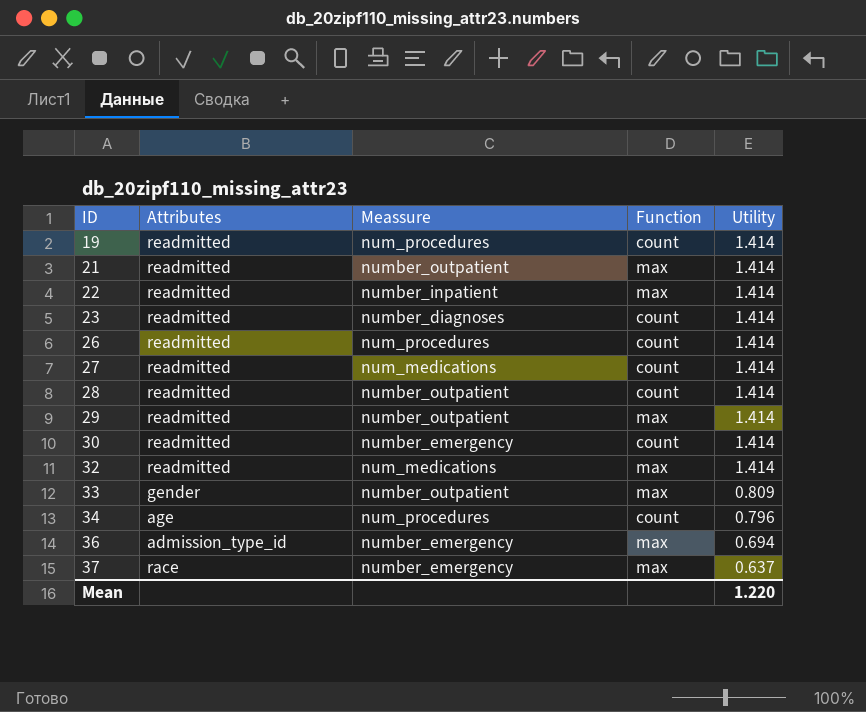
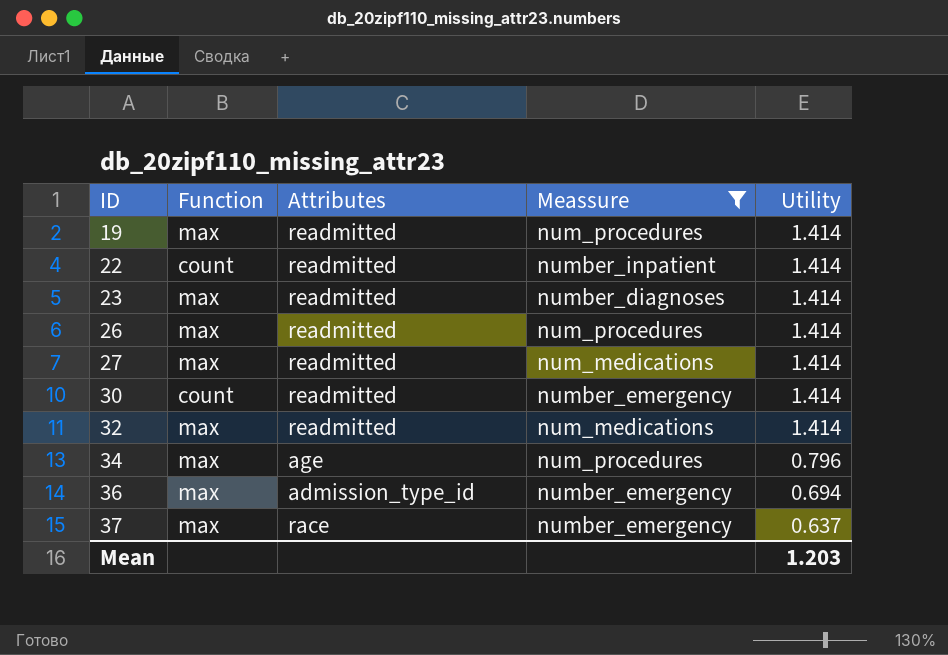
filter: none -> Meassure != number_outpatient
column Function | position: 4 -> 2
19 | Function: count -> max
22 | Function: max -> count
23 | Function: count -> max
26 | Function: count -> max
27 | Function: count -> max
34 | Function: count -> max
Mean | Utility: 1.220 -> 1.203

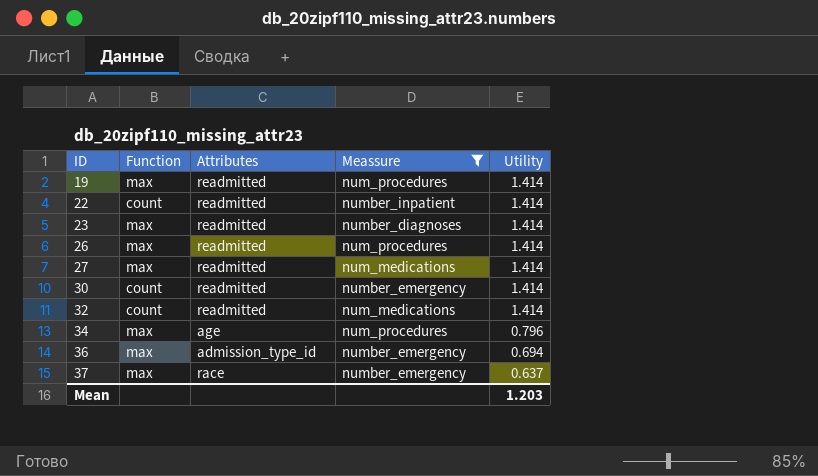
32 | Function: max -> count

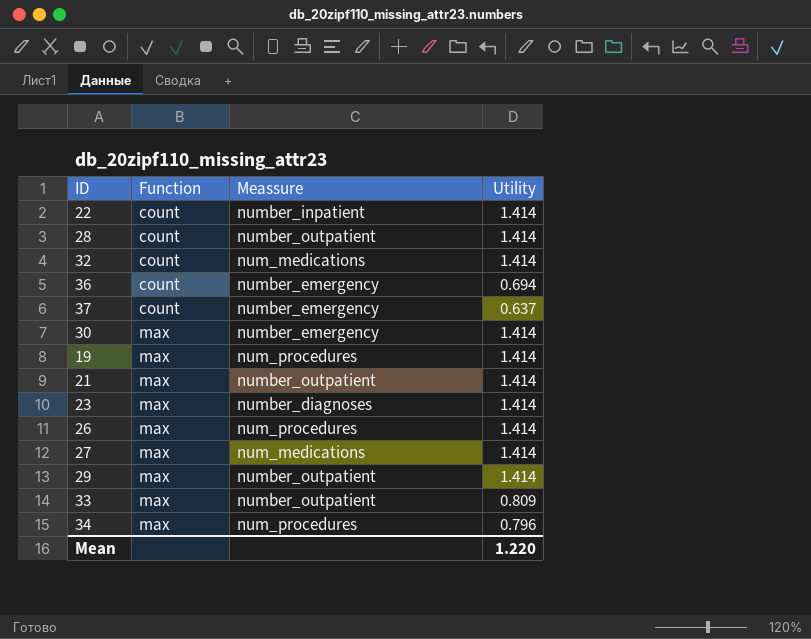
filter: Meassure != number_outpatient -> none
row order: ID ascending -> Function ascending
column Attributes | position: 3 -> none
36 | Function: max -> count
37 | Function: max -> count
30 | Function: count -> max
Mean | Utility: 1.203 -> 1.220

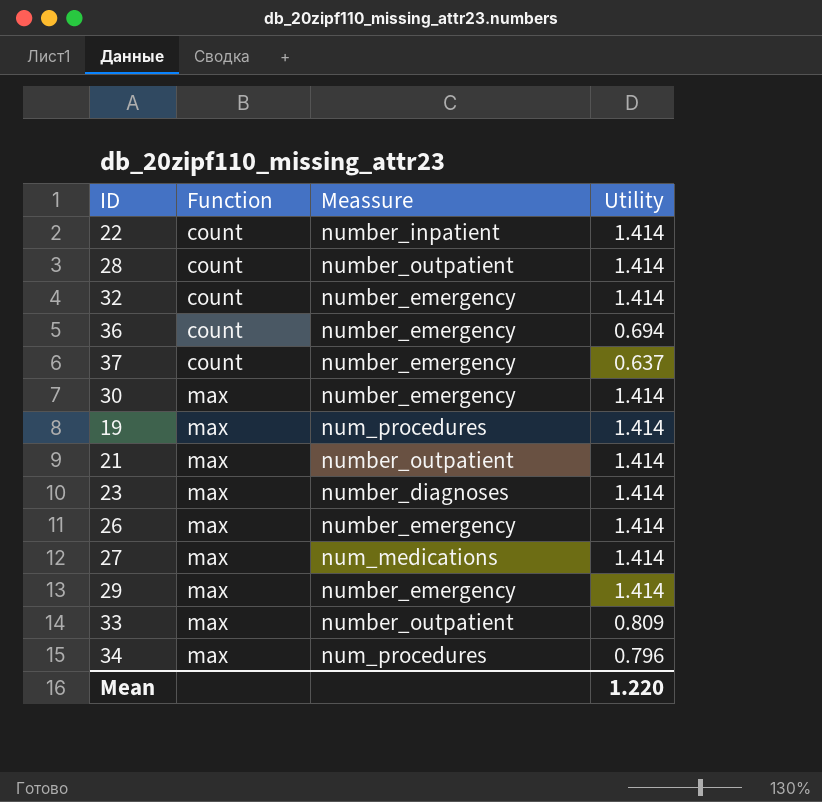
32 | Meassure: num_medications -> number_emergency
26 | Meassure: num_procedures -> number_emergency
29 | Meassure: number_outpatient -> number_emergency

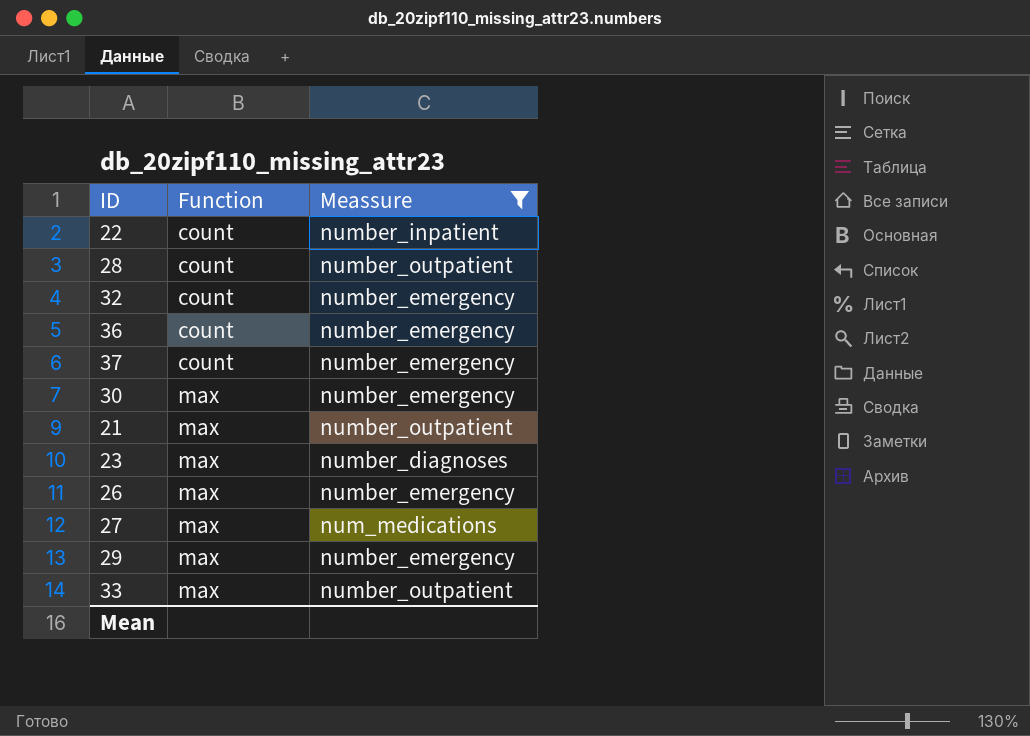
filter: none -> Meassure != num_procedures
column Utility | position: 4 -> none

